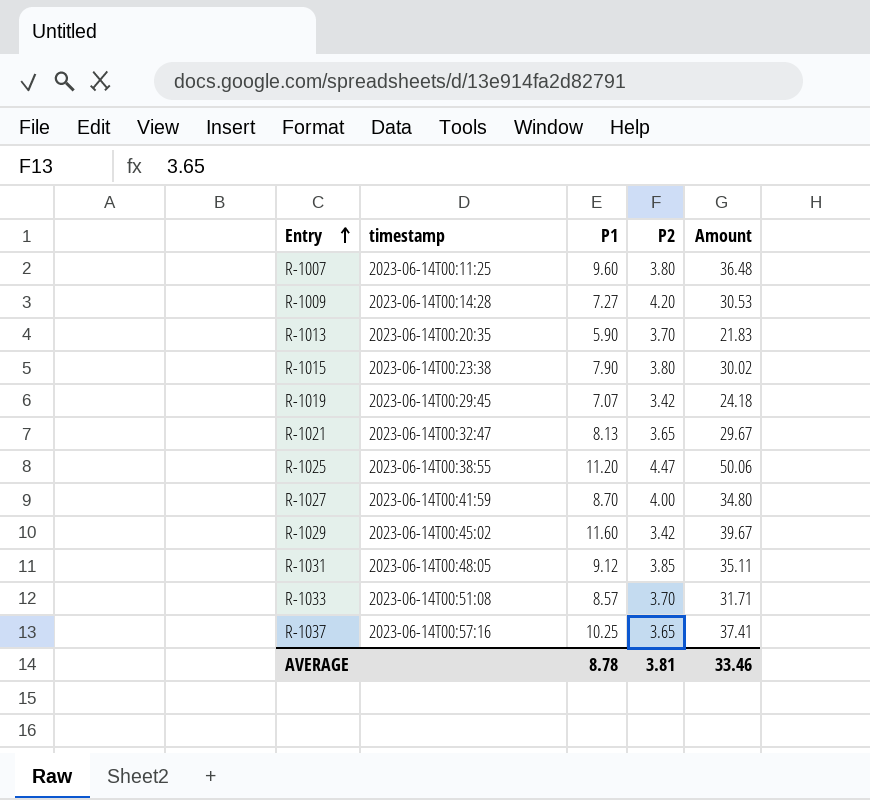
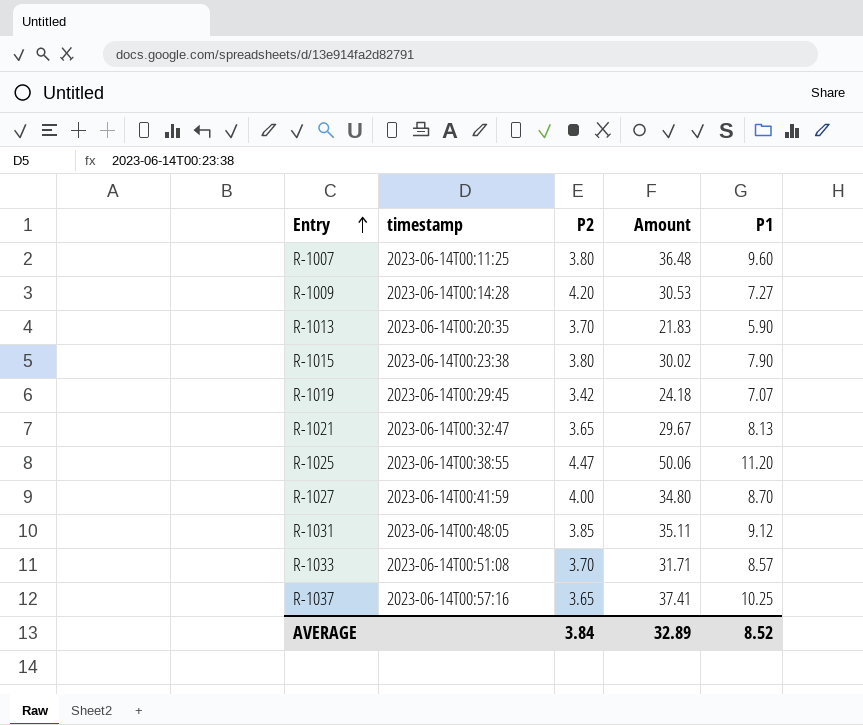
column P1 | position: 3 -> 5
row R-1029: 2023-06-14T00:45:02 | 11.60 | 3.42 | 39.67 -> none
AVERAGE | P2: 3.81 -> 3.84
AVERAGE | Amount: 33.46 -> 32.89
AVERAGE | P1: 8.78 -> 8.52

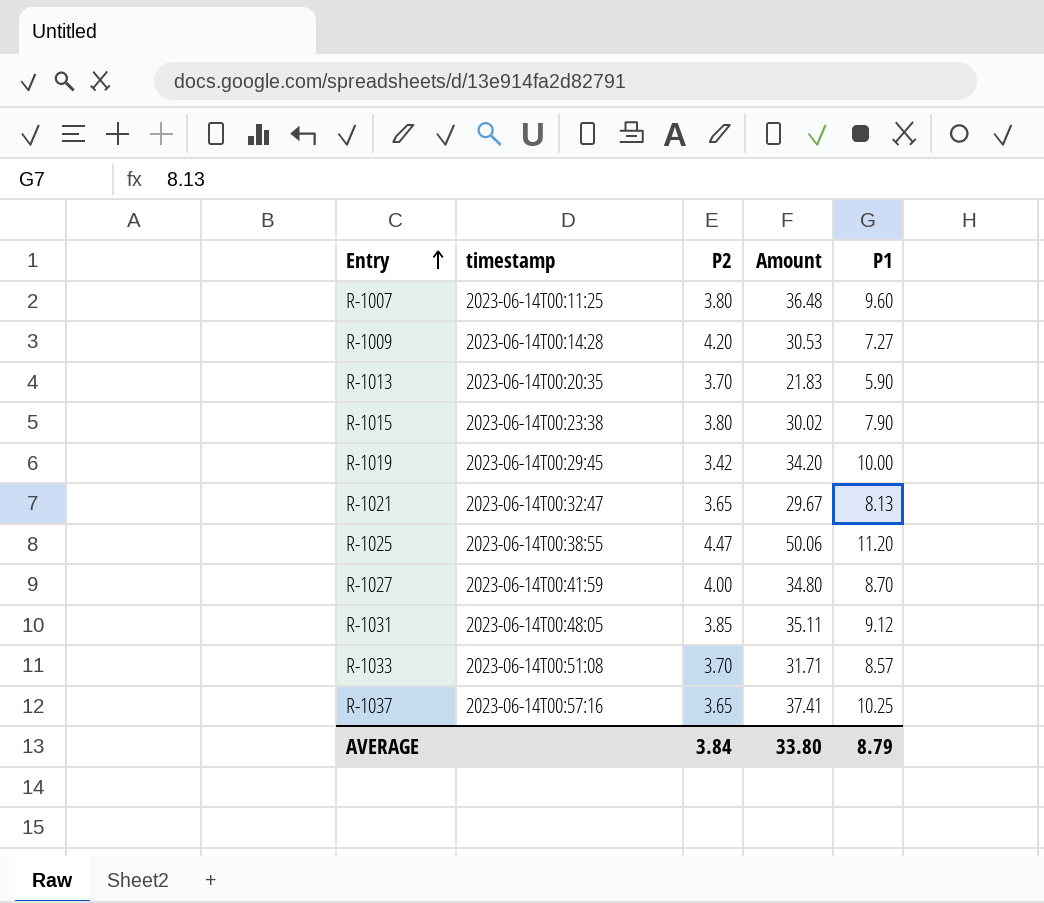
R-1019 | Amount: 24.18 -> 34.20
R-1019 | P1: 7.07 -> 10.00
AVERAGE | Amount: 32.89 -> 33.80
AVERAGE | P1: 8.52 -> 8.79

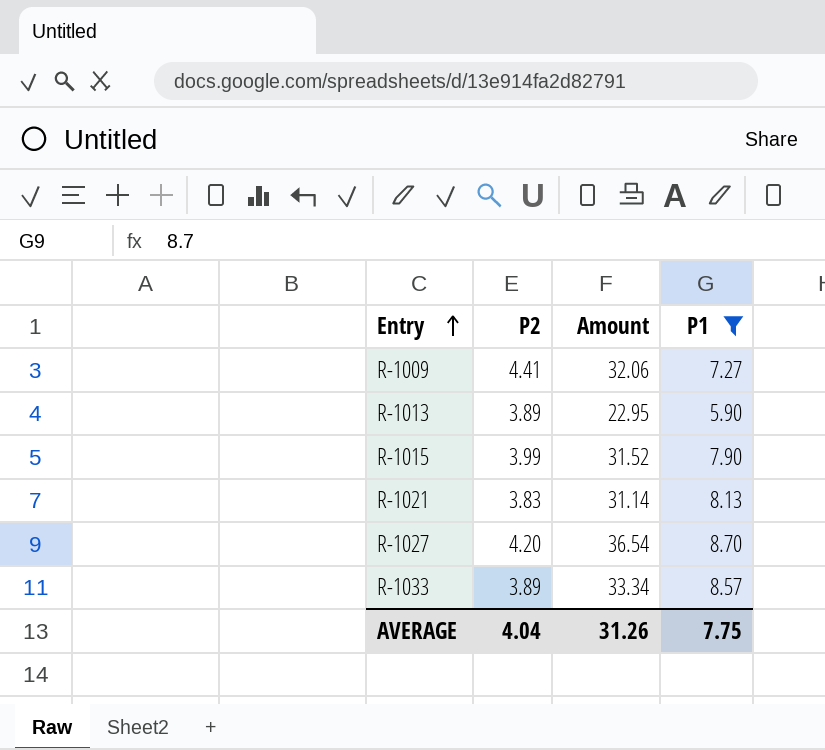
filter: none -> P1 <= 8.70
column timestamp | position: 2 -> none
R-1009 | P2: 4.20 -> 4.41
R-1009 | Amount: 30.53 -> 32.06
R-1013 | P2: 3.70 -> 3.89
R-1013 | Amount: 21.83 -> 22.95
R-1015 | P2: 3.80 -> 3.99
R-1015 | Amount: 30.02 -> 31.52
R-1021 | P2: 3.65 -> 3.83
R-1021 | Amount: 29.67 -> 31.14
R-1027 | P2: 4.00 -> 4.20
R-1027 | Amount: 34.80 -> 36.54
R-1033 | P2: 3.70 -> 3.89
R-1033 | Amount: 31.71 -> 33.34
AVERAGE | P2: 3.84 -> 4.04
AVERAGE | Amount: 33.80 -> 31.26
AVERAGE | P1: 8.79 -> 7.75

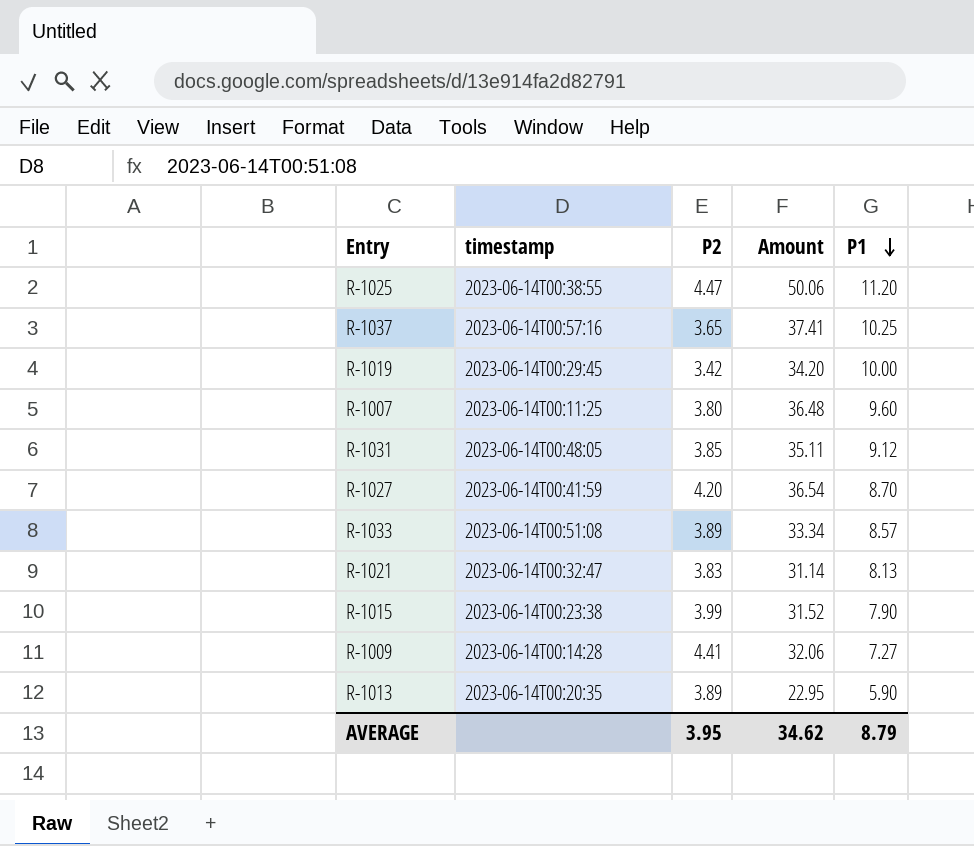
filter: P1 <= 8.70 -> none
row order: Entry ascending -> P1 descending
column timestamp | position: none -> 2
AVERAGE | P2: 4.04 -> 3.95
AVERAGE | Amount: 31.26 -> 34.62
AVERAGE | P1: 7.75 -> 8.79

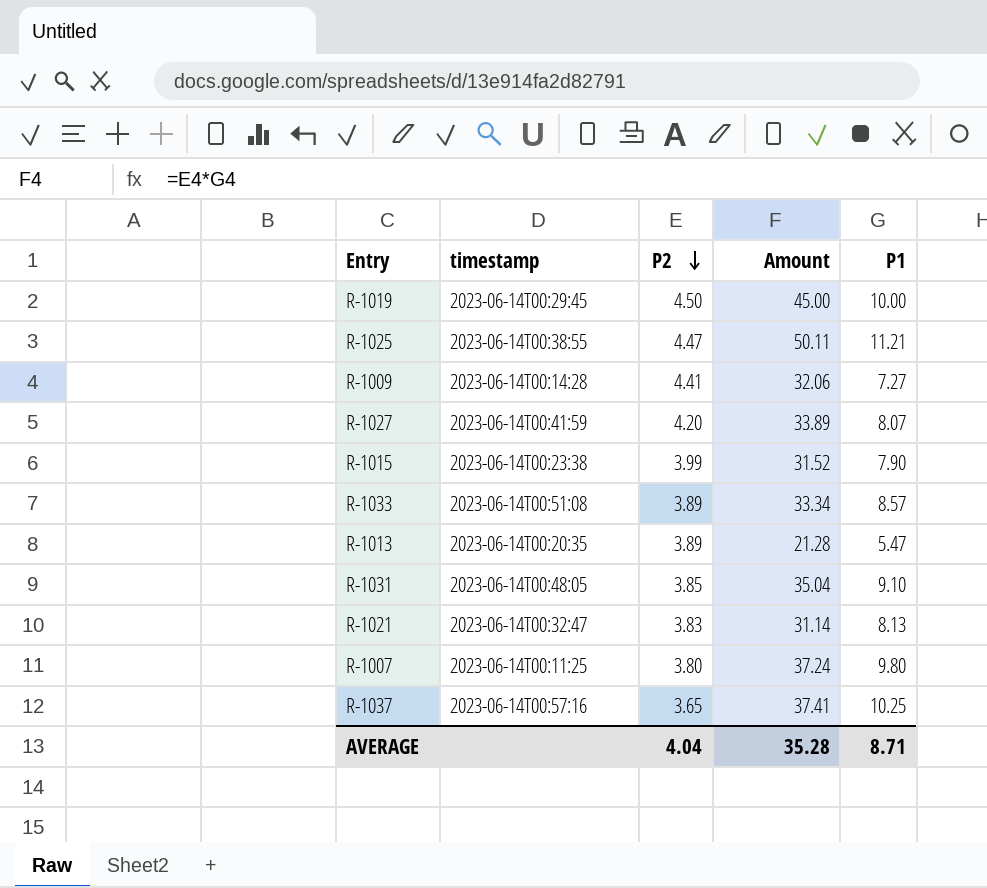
row order: P1 descending -> P2 descending
R-1019 | P2: 3.42 -> 4.50
R-1019 | Amount: 34.20 -> 45.00
R-1025 | Amount: 50.06 -> 50.11
R-1025 | P1: 11.20 -> 11.21
R-1027 | Amount: 36.54 -> 33.89
R-1027 | P1: 8.70 -> 8.07
R-1013 | Amount: 22.95 -> 21.28
R-1013 | P1: 5.90 -> 5.47
R-1031 | Amount: 35.11 -> 35.04
R-1031 | P1: 9.12 -> 9.10
R-1007 | Amount: 36.48 -> 37.24
R-1007 | P1: 9.60 -> 9.80
AVERAGE | P2: 3.95 -> 4.04
AVERAGE | Amount: 34.62 -> 35.28
AVERAGE | P1: 8.79 -> 8.71

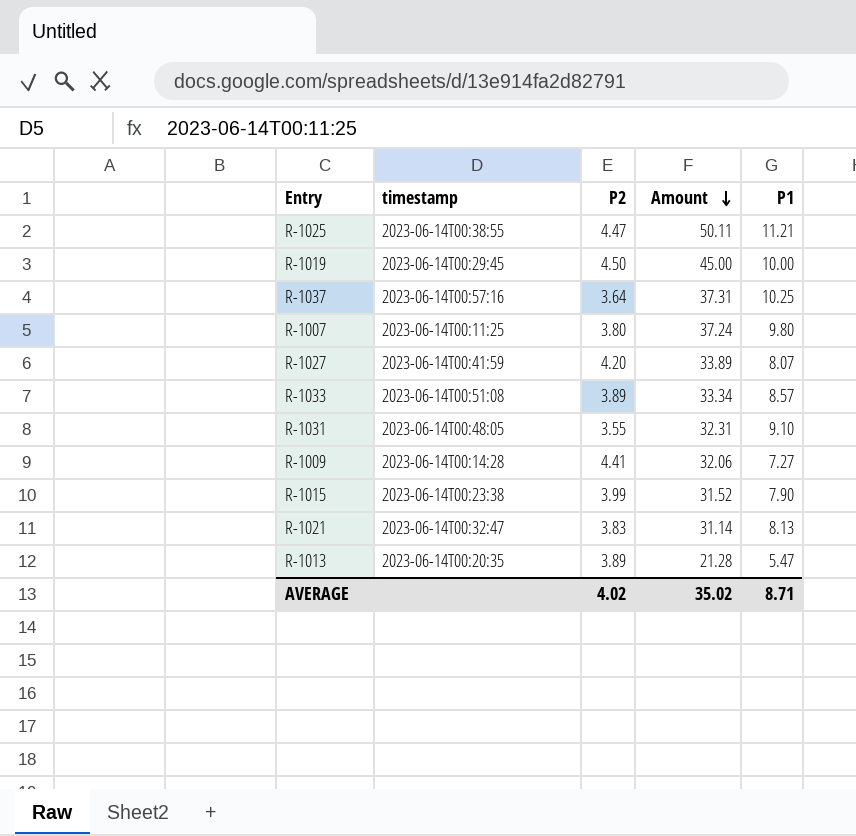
row order: P2 descending -> Amount descending
R-1037 | P2: 3.65 -> 3.64
R-1037 | Amount: 37.41 -> 37.31
R-1031 | P2: 3.85 -> 3.55
R-1031 | Amount: 35.04 -> 32.31
AVERAGE | P2: 4.04 -> 4.02
AVERAGE | Amount: 35.28 -> 35.02

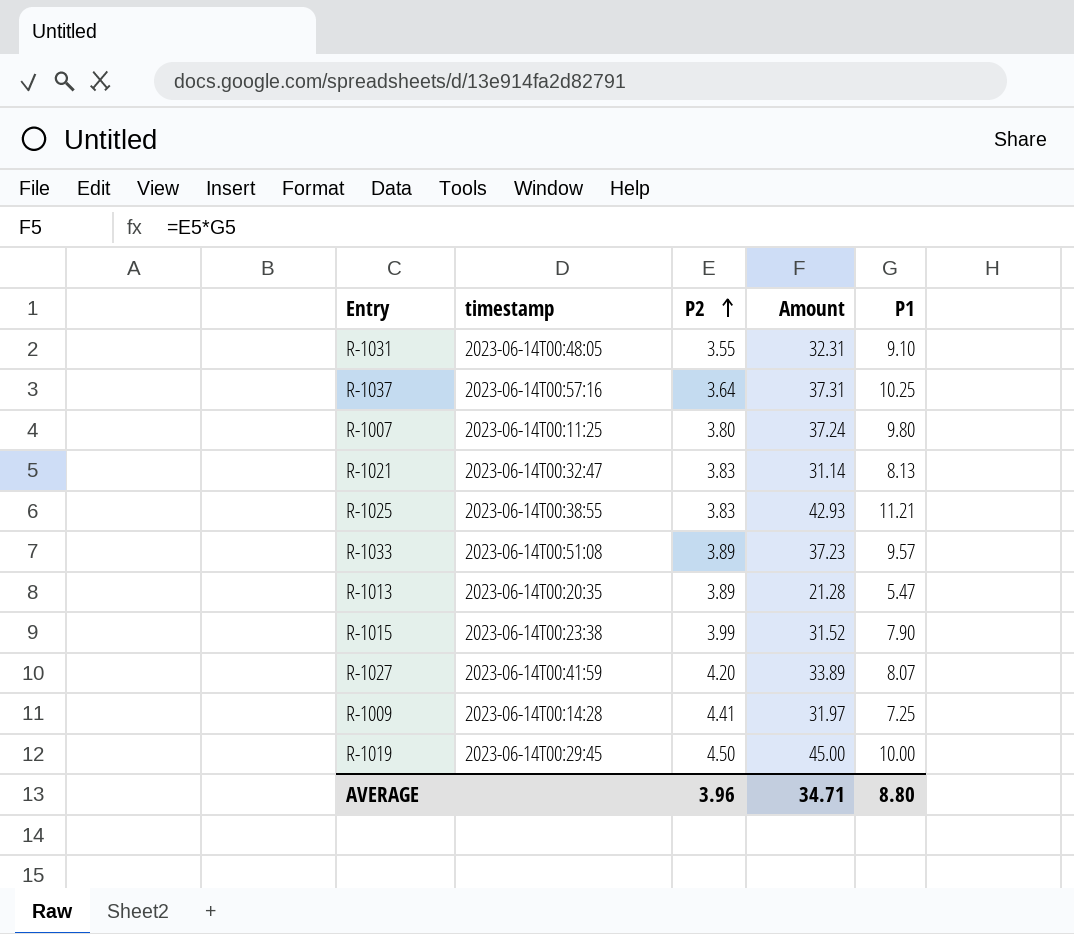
row order: Amount descending -> P2 ascending
R-1025 | P2: 4.47 -> 3.83
R-1025 | Amount: 50.11 -> 42.93
R-1033 | Amount: 33.34 -> 37.23
R-1033 | P1: 8.57 -> 9.57
R-1009 | Amount: 32.06 -> 31.97
R-1009 | P1: 7.27 -> 7.25
AVERAGE | P2: 4.02 -> 3.96
AVERAGE | Amount: 35.02 -> 34.71
AVERAGE | P1: 8.71 -> 8.80

